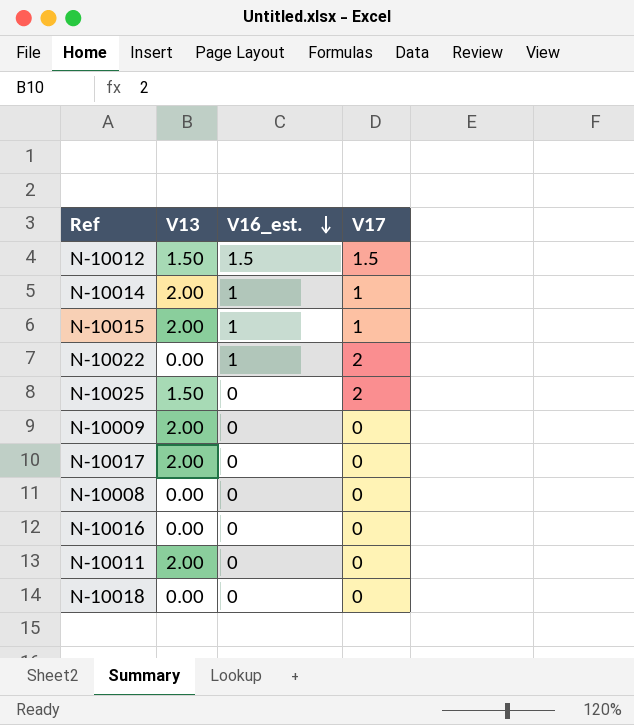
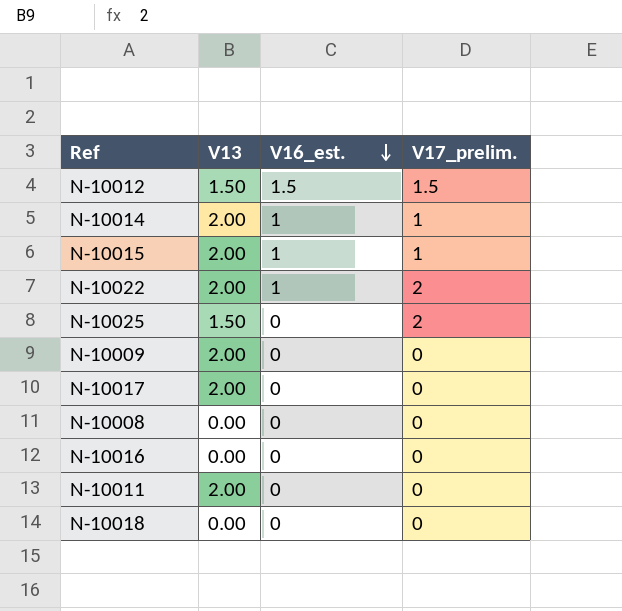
column name: V17 -> V17_prelim.
N-10022 | V13: 0.00 -> 2.00

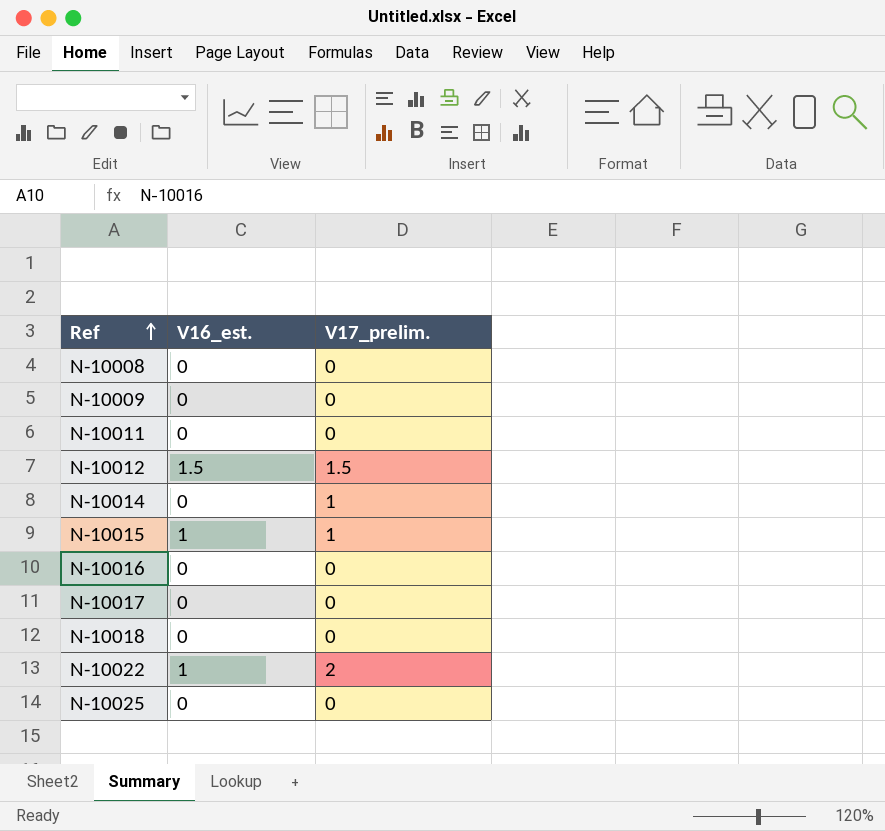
row order: V16_est. descending -> Ref ascending
column V13 | position: 2 -> none
N-10014 | V16_est.: 1 -> 0
N-10025 | V17_prelim.: 2 -> 0

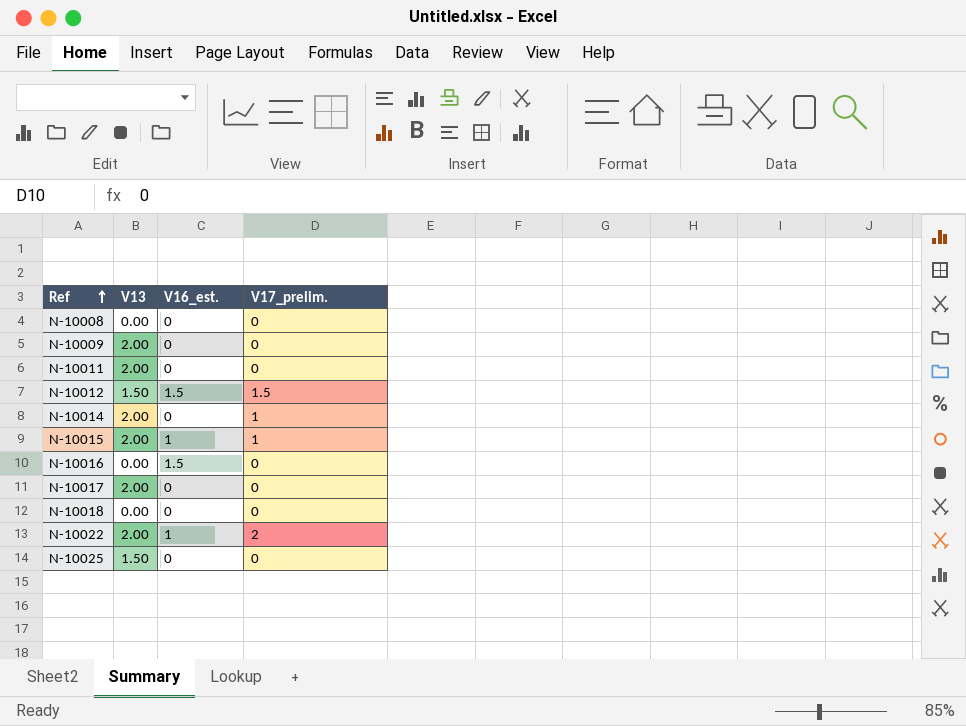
column V13 | position: none -> 2
N-10016 | V16_est.: 0 -> 1.5

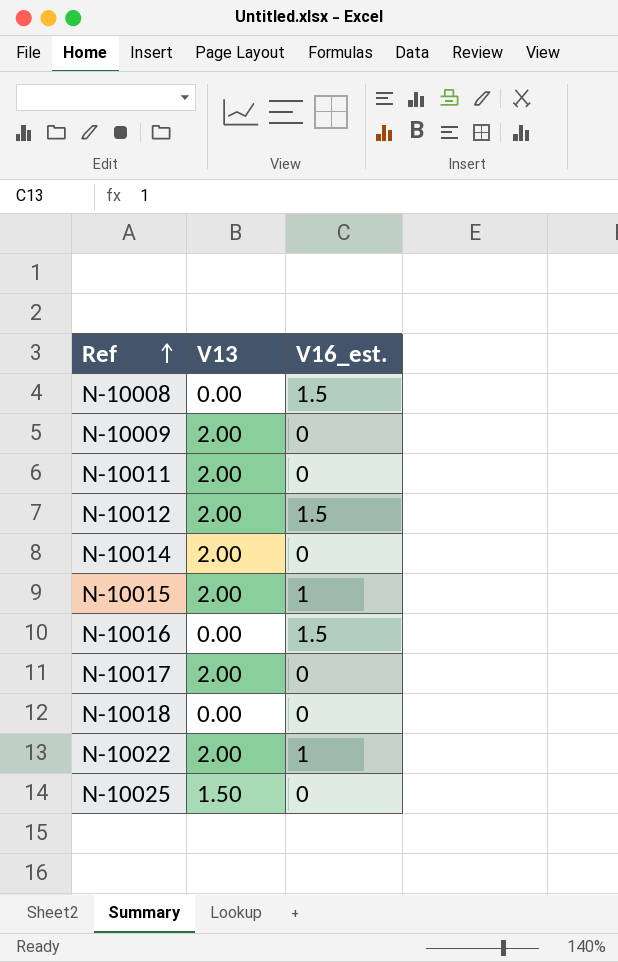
column V17_prelim. | position: 4 -> none
N-10008 | V16_est.: 0 -> 1.5
N-10012 | V13: 1.50 -> 2.00

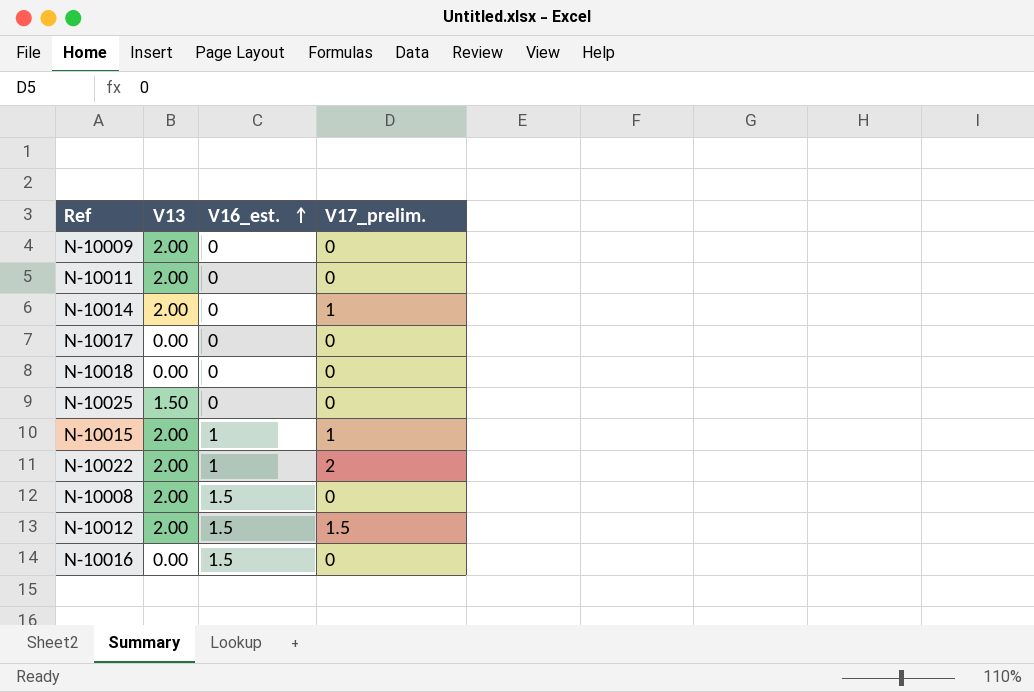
row order: Ref ascending -> V16_est. ascending
column V17_prelim. | position: none -> 4
N-10017 | V13: 2.00 -> 0.00
N-10008 | V13: 0.00 -> 2.00

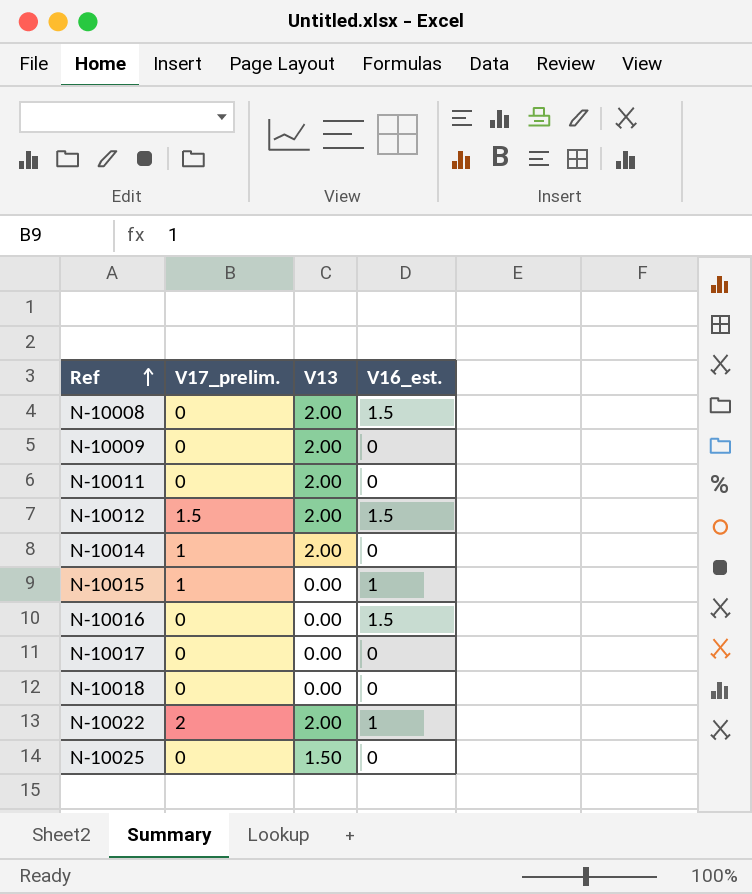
row order: V16_est. ascending -> Ref ascending
column V17_prelim. | position: 4 -> 2
N-10015 | V13: 2.00 -> 0.00

